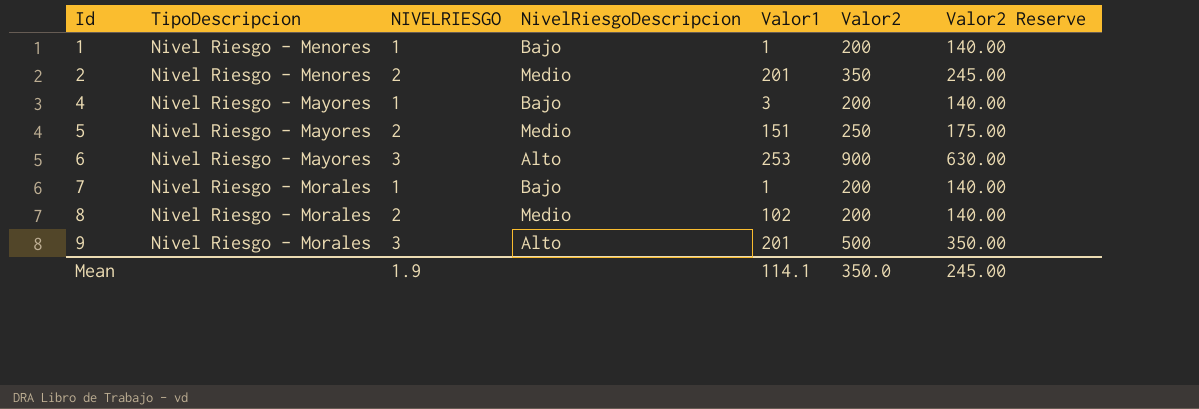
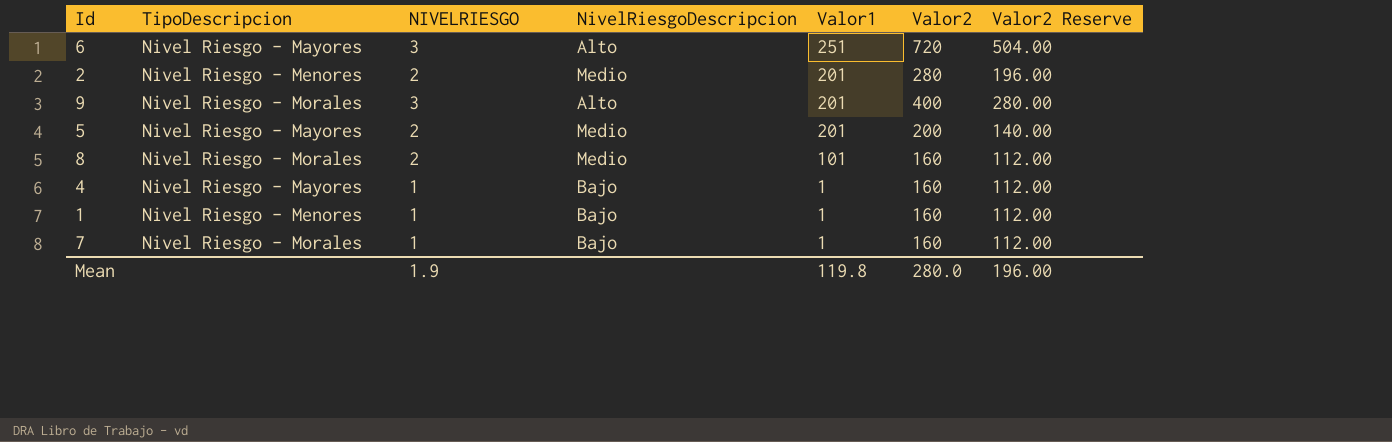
row order: Id ascending -> Valor1 descending
6 | Valor1: 253 -> 251
6 | Valor2: 900 -> 720
6 | Valor2 Reserve: 630.00 -> 504.00
2 | Valor2: 350 -> 280
2 | Valor2 Reserve: 245.00 -> 196.00
9 | Valor2: 500 -> 400
9 | Valor2 Reserve: 350.00 -> 280.00
5 | Valor1: 151 -> 201
5 | Valor2: 250 -> 200
5 | Valor2 Reserve: 175.00 -> 140.00
8 | Valor1: 102 -> 101
8 | Valor2: 200 -> 160
8 | Valor2 Reserve: 140.00 -> 112.00
4 | Valor1: 3 -> 1
4 | Valor2: 200 -> 160
4 | Valor2 Reserve: 140.00 -> 112.00
1 | Valor2: 200 -> 160
1 | Valor2 Reserve: 140.00 -> 112.00
7 | Valor2: 200 -> 160
7 | Valor2 Reserve: 140.00 -> 112.00
Mean | Valor1: 114.1 -> 119.8
Mean | Valor2: 350.0 -> 280.0
Mean | Valor2 Reserve: 245.00 -> 196.00

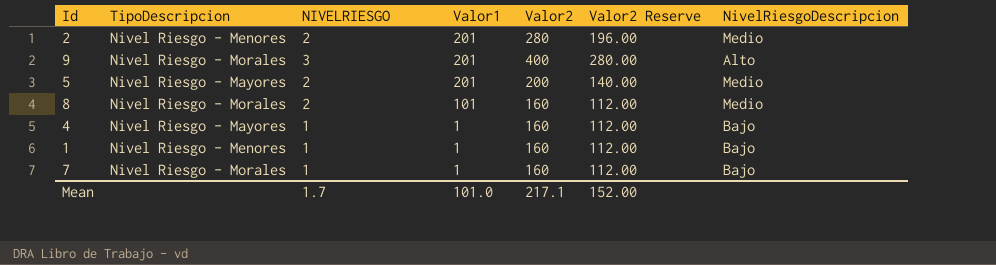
column NivelRiesgoDescripcion | position: 4 -> 7
row 6: Nivel Riesgo - Mayores | 3 | Alto | 251 | 720 | 504.00 -> none
Mean | NIVELRIESGO: 1.9 -> 1.7
Mean | Valor1: 119.8 -> 101.0
Mean | Valor2: 280.0 -> 217.1
Mean | Valor2 Reserve: 196.00 -> 152.00

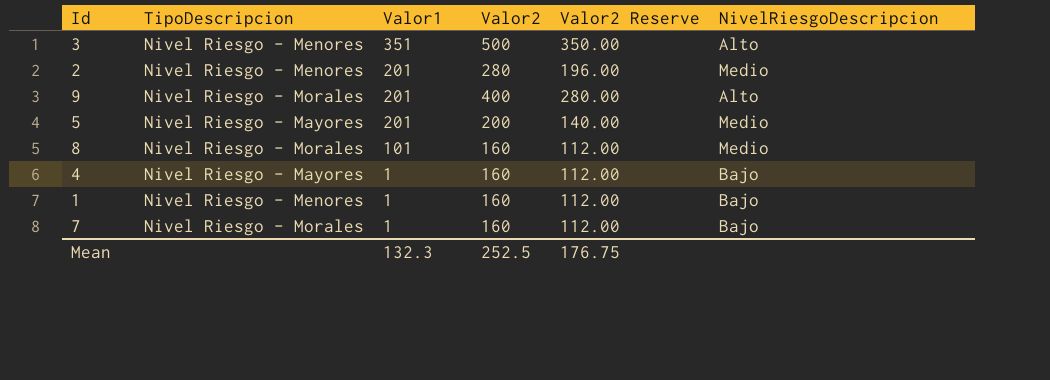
column NIVELRIESGO | position: 3 -> none
row 3: none -> Nivel Riesgo - Menores | 351 | 500 | 350.00 | Alto
Mean | Valor1: 101.0 -> 132.3
Mean | Valor2: 217.1 -> 252.5
Mean | Valor2 Reserve: 152.00 -> 176.75

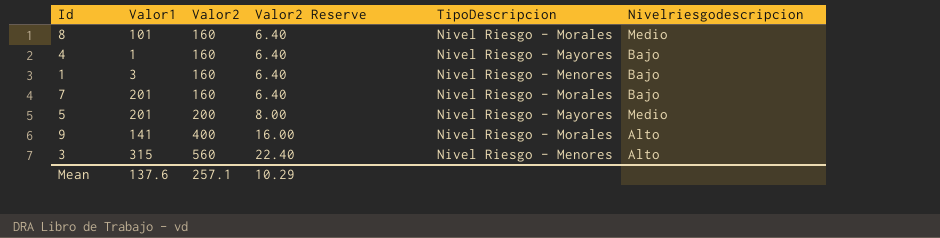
row order: Valor1 descending -> Valor2 ascending
column Valor2 Reserve | formula: [Valor2] * 0.7 -> [Valor2] * 0.04
column TipoDescripcion | position: 2 -> 5
column name: NivelRiesgoDescripcion -> Nivelriesgodescripcion
row 2: Nivel Riesgo - Menores | 201 | 280 | 196.00 | Medio -> none
1 | Valor1: 1 -> 3
7 | Valor1: 1 -> 201
9 | Valor1: 201 -> 141
3 | Valor1: 351 -> 315
3 | Valor2: 500 -> 560
Mean | Valor1: 132.3 -> 137.6
Mean | Valor2: 252.5 -> 257.1
Mean | Valor2 Reserve: 176.75 -> 10.29

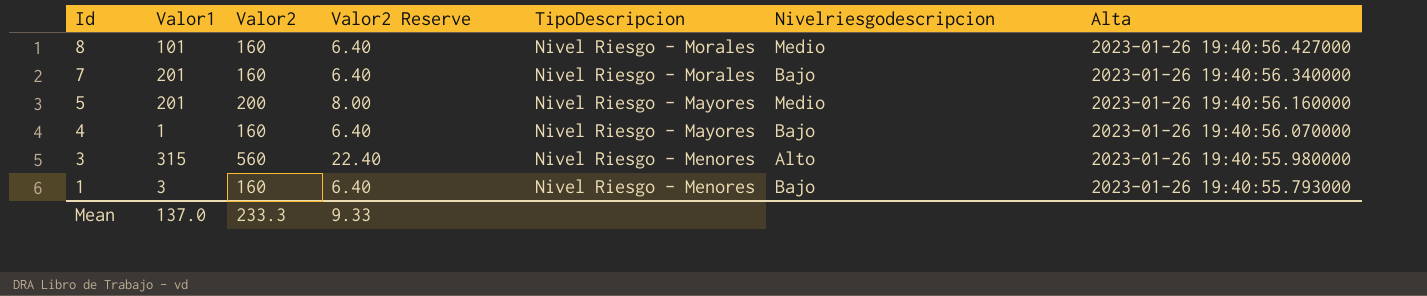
row order: Valor2 ascending -> Id descending
column Alta | position: none -> 7
row 9: 141 | 400 | 16.00 | Nivel Riesgo - Morales | Alto -> none
Mean | Valor1: 137.6 -> 137.0
Mean | Valor2: 257.1 -> 233.3
Mean | Valor2 Reserve: 10.29 -> 9.33

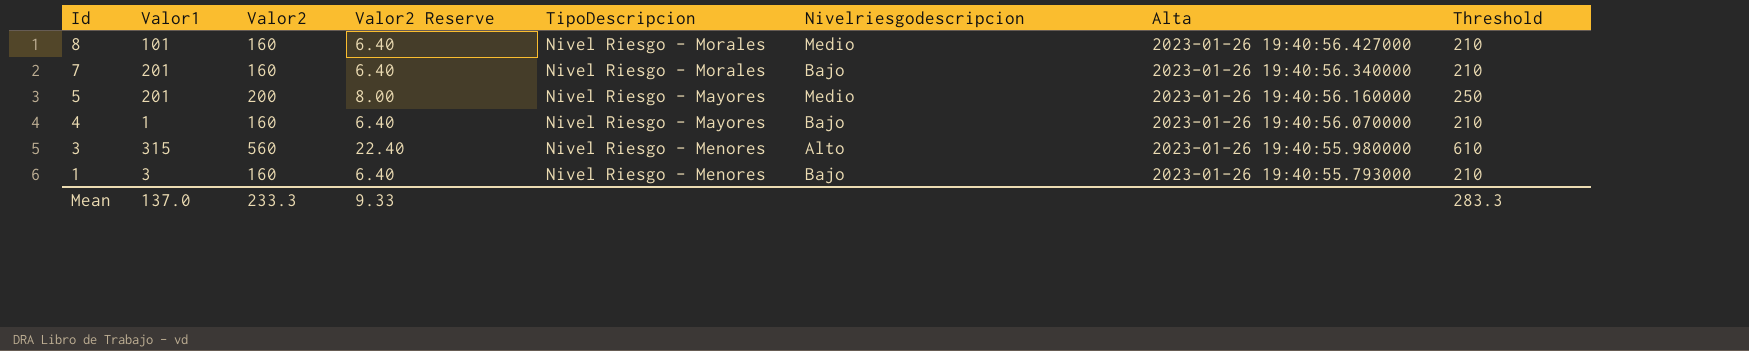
column Threshold | formula: none -> [Valor2] + 50

